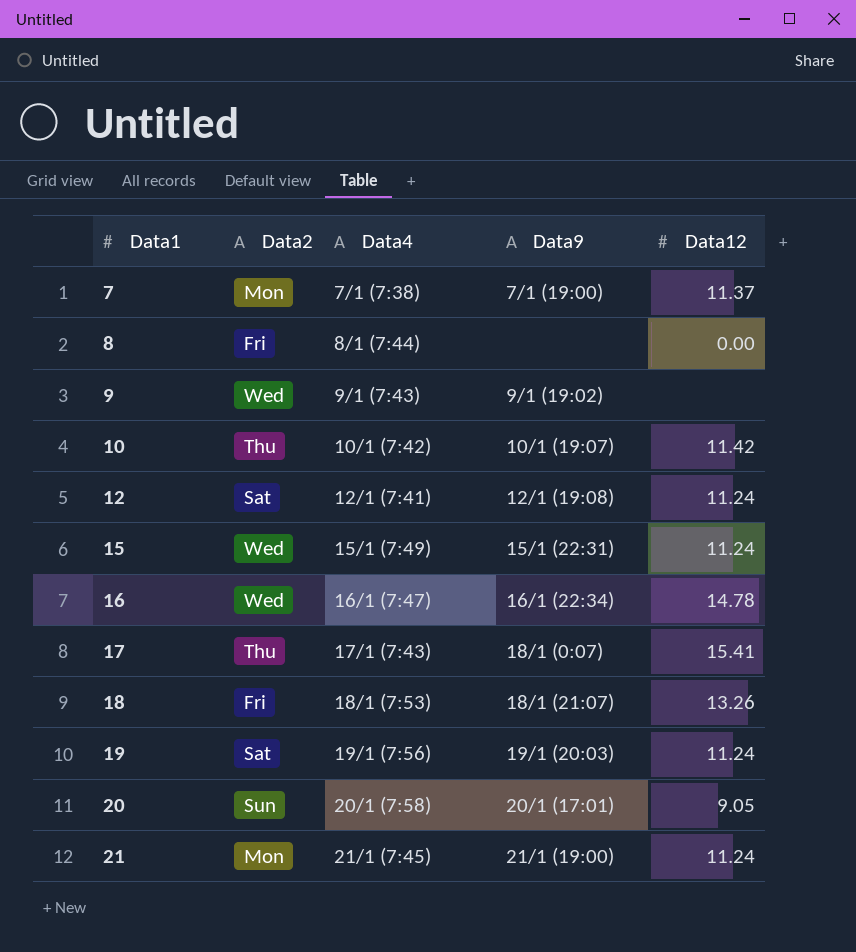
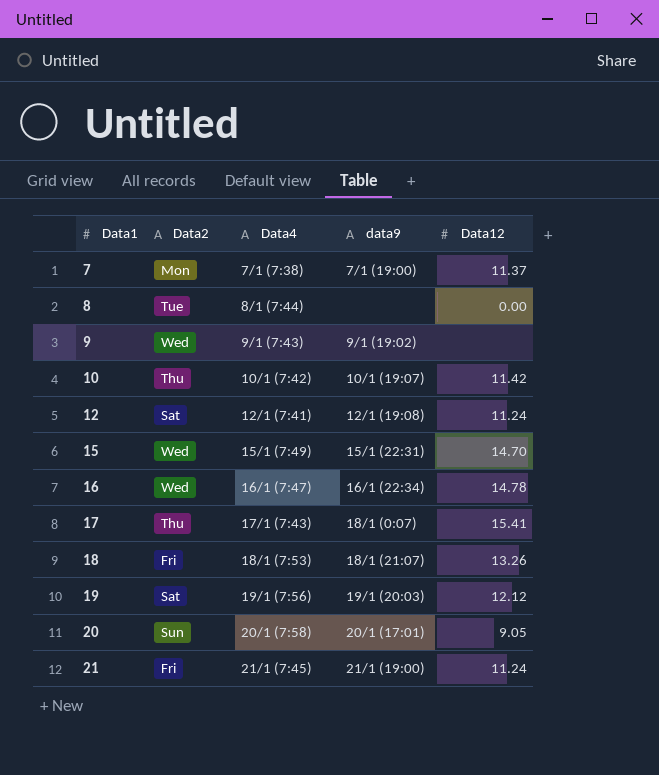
column name: Data9 -> data9
8 | Data2: Fri -> Tue
15 | Data12: 11.24 -> 14.70
19 | Data12: 11.24 -> 12.12
21 | Data2: Mon -> Fri

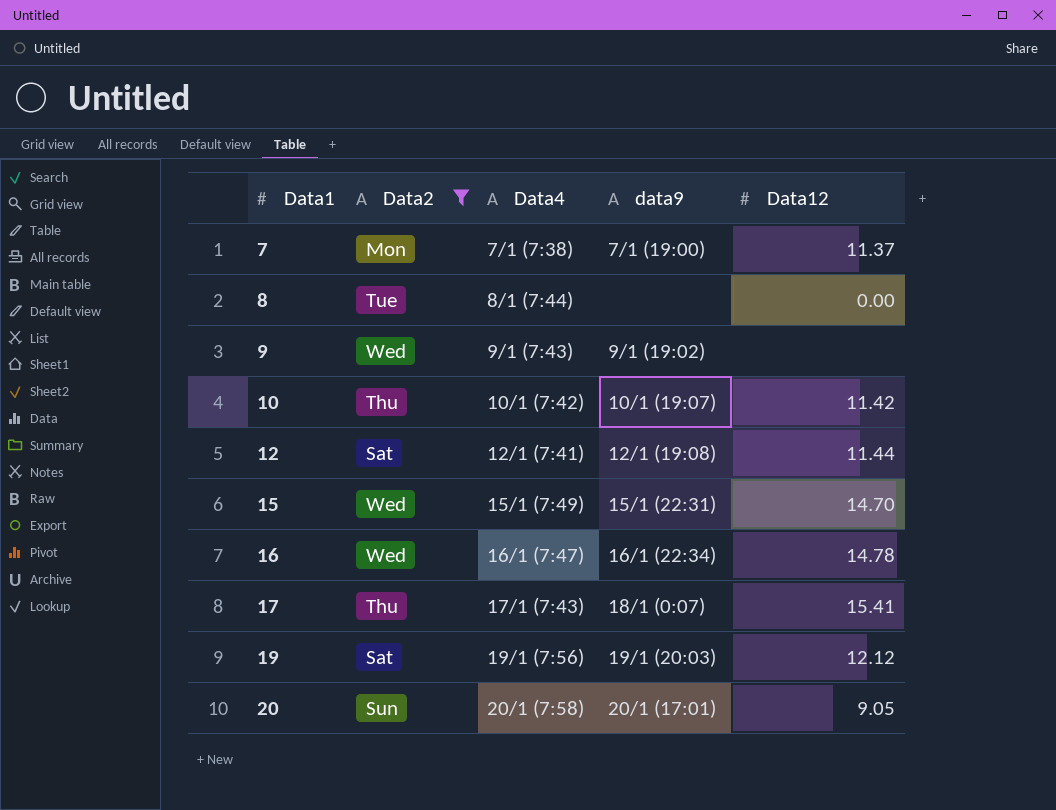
filter: none -> Data2 != Fri
12 | Data12: 11.24 -> 11.44

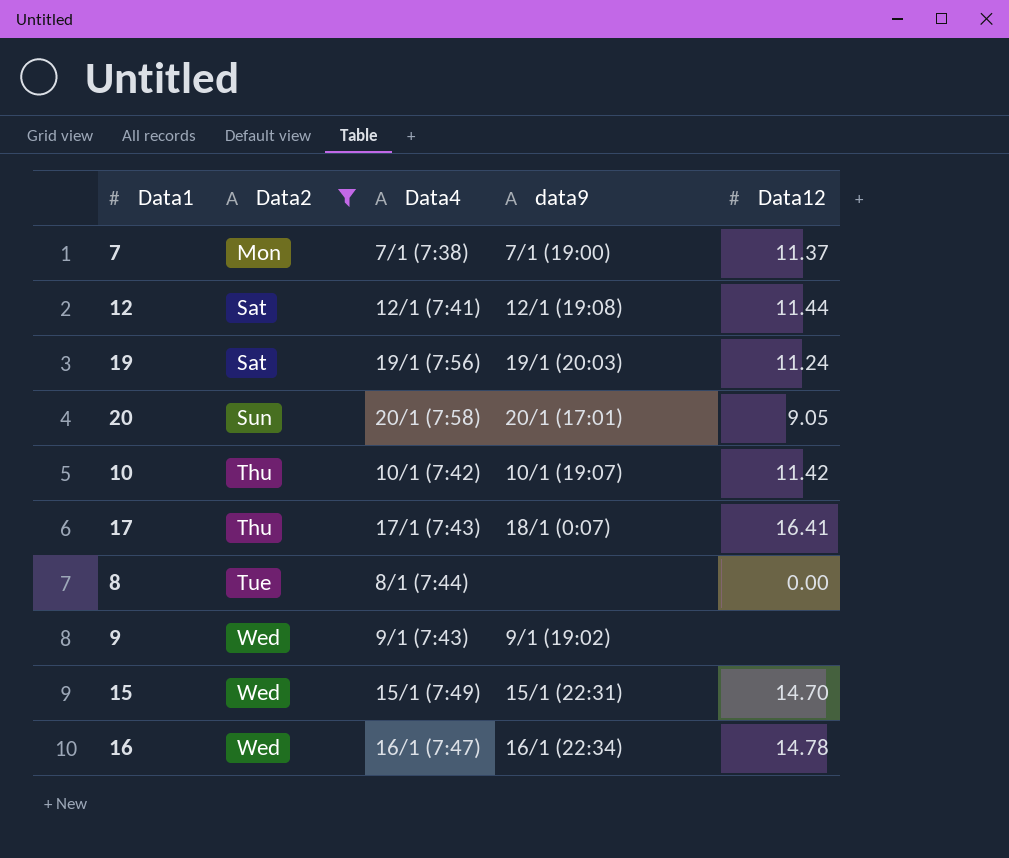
row order: Data1 ascending -> Data2 ascending
19 | Data12: 12.12 -> 11.24
17 | Data12: 15.41 -> 16.41

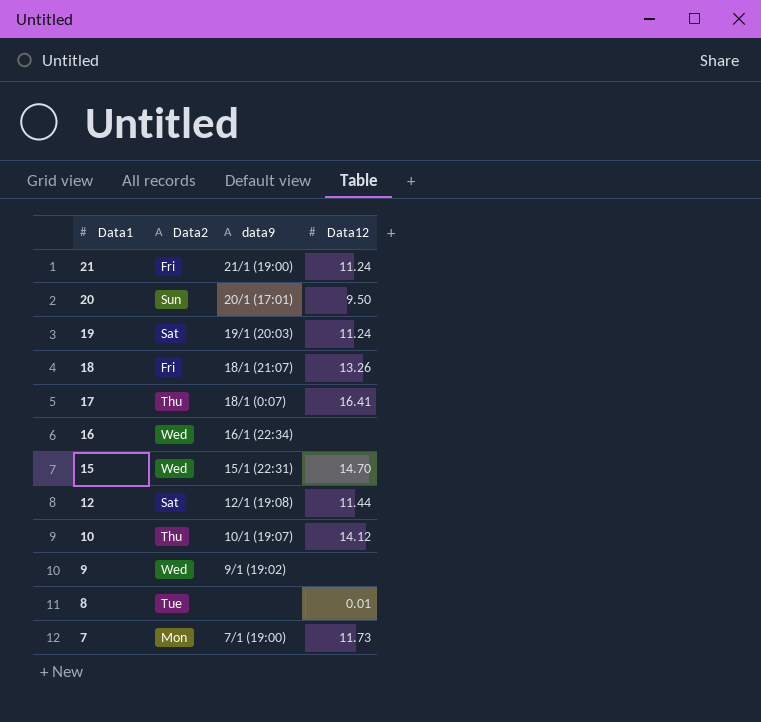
filter: Data2 != Fri -> none
row order: Data2 ascending -> Data1 descending
column Data4 | position: 3 -> none
20 | Data12: 9.05 -> 9.50
16 | Data12: 14.78 -> none
10 | Data12: 11.42 -> 14.12
8 | Data12: 0.00 -> 0.01
7 | Data12: 11.37 -> 11.73

